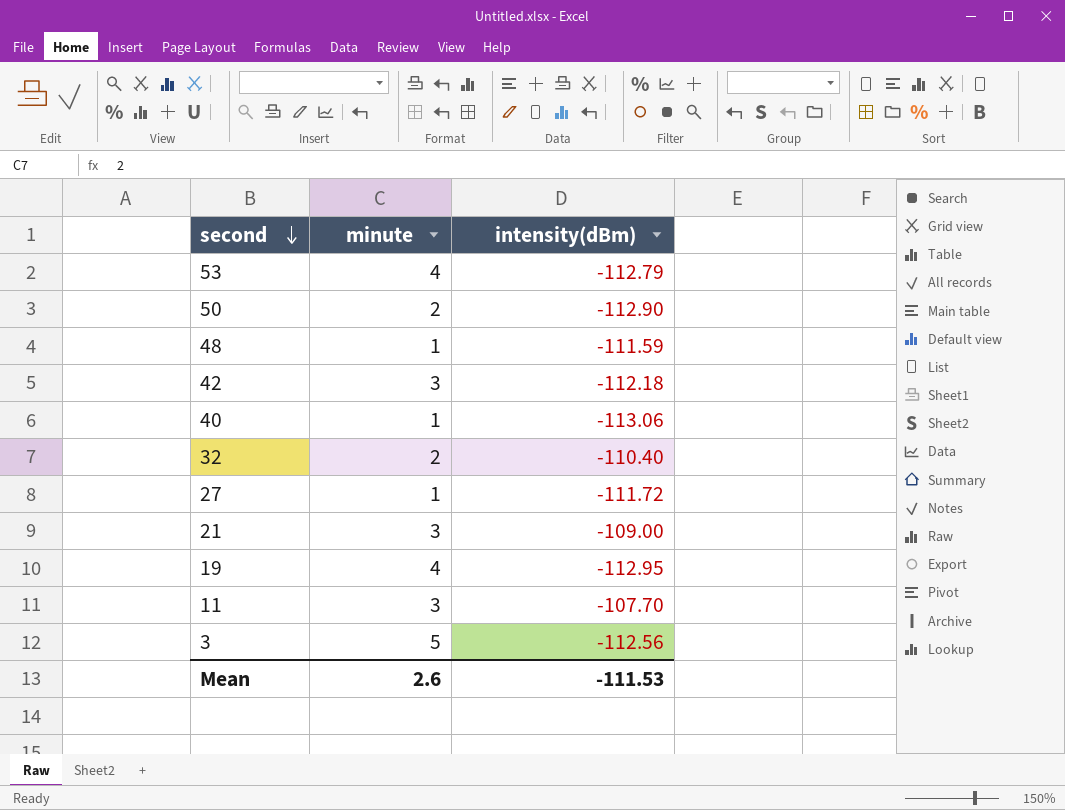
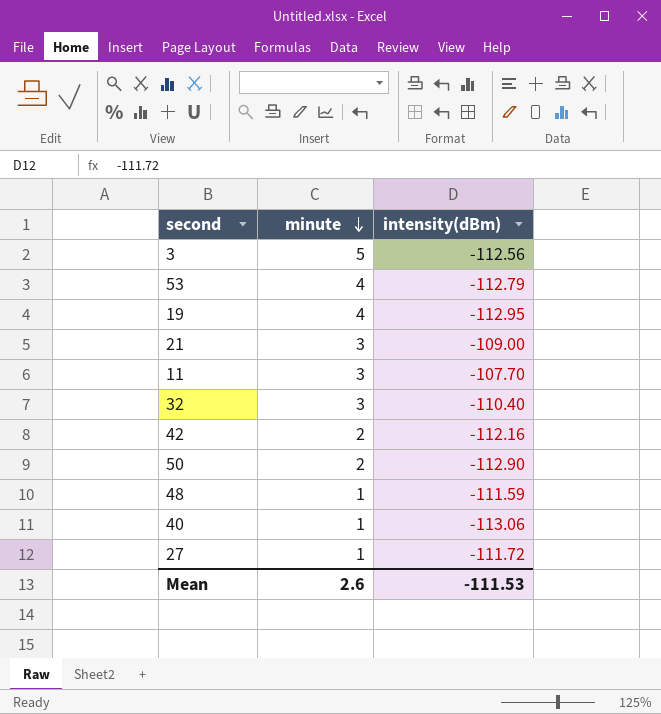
row order: second descending -> minute descending
32 | minute: 2 -> 3
42 | minute: 3 -> 2
42 | intensity(dBm): -112.18 -> -112.16

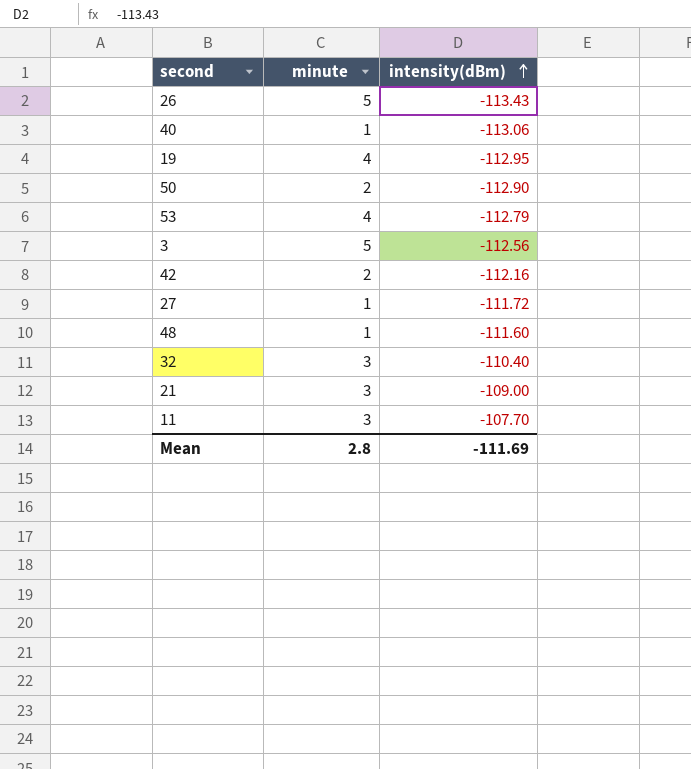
row order: minute descending -> intensity(dBm) ascending
row 26: none -> 5 | -113.43
48 | intensity(dBm): -111.59 -> -111.60
Mean | minute: 2.6 -> 2.8
Mean | intensity(dBm): -111.53 -> -111.69

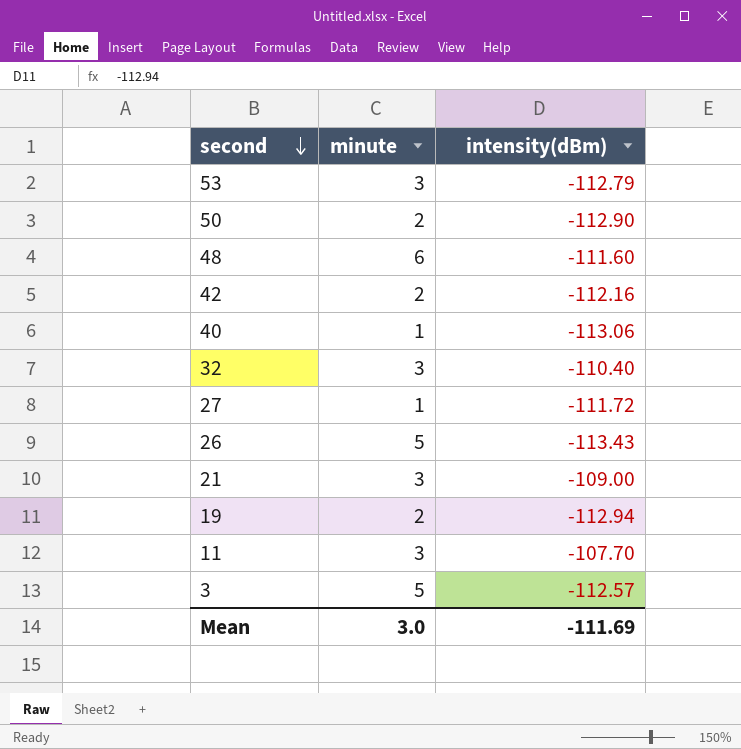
row order: intensity(dBm) ascending -> second descending
53 | minute: 4 -> 3
48 | minute: 1 -> 6
19 | minute: 4 -> 2
19 | intensity(dBm): -112.95 -> -112.94
3 | intensity(dBm): -112.56 -> -112.57
Mean | minute: 2.8 -> 3.0

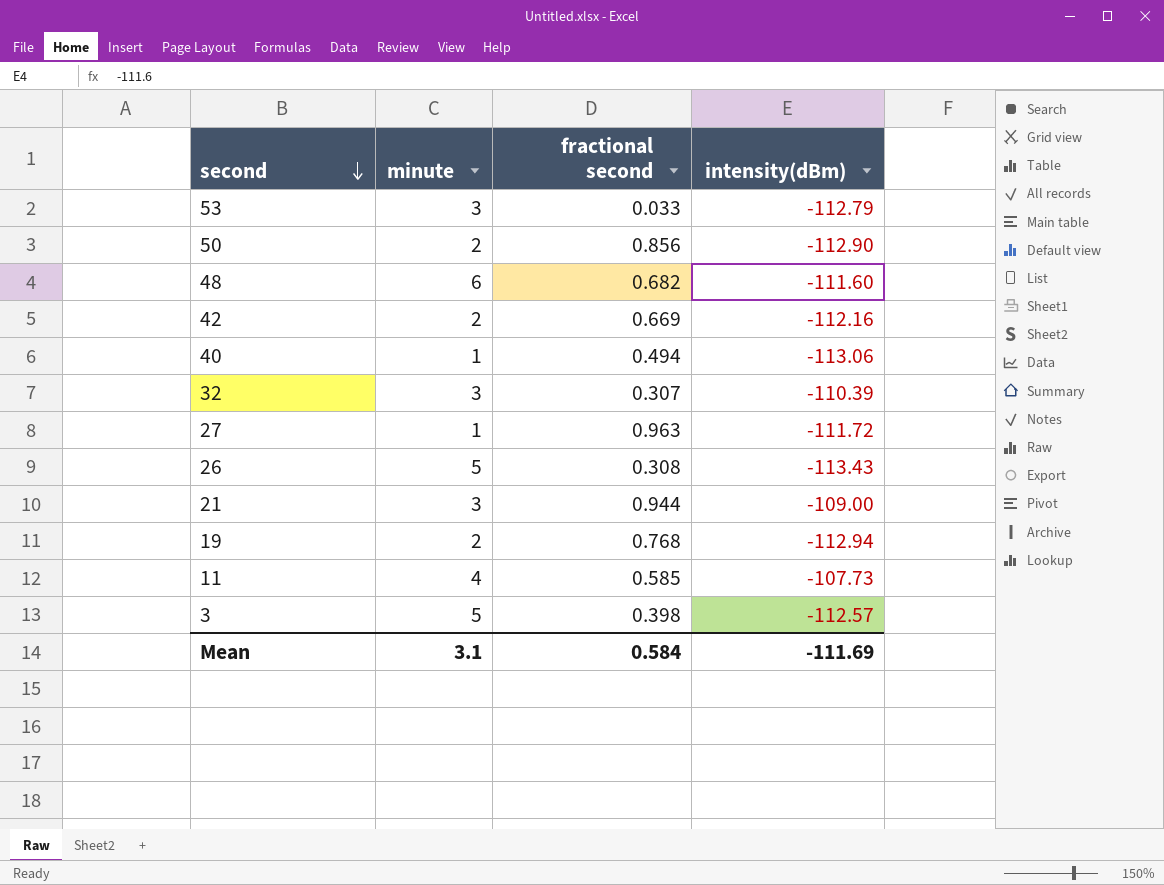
column fractional second | position: none -> 3
32 | intensity(dBm): -110.40 -> -110.39
11 | minute: 3 -> 4
11 | intensity(dBm): -107.70 -> -107.73
Mean | minute: 3.0 -> 3.1

